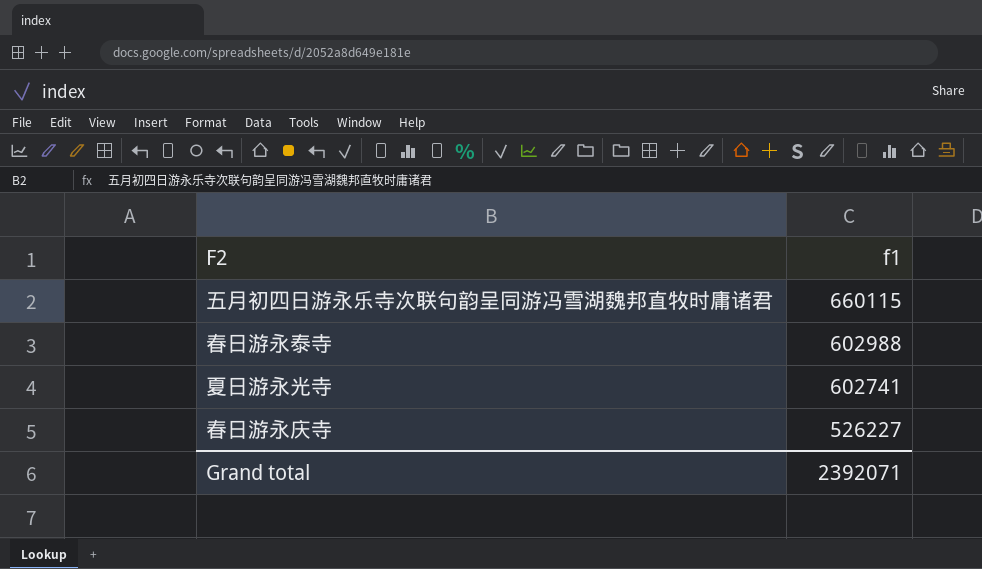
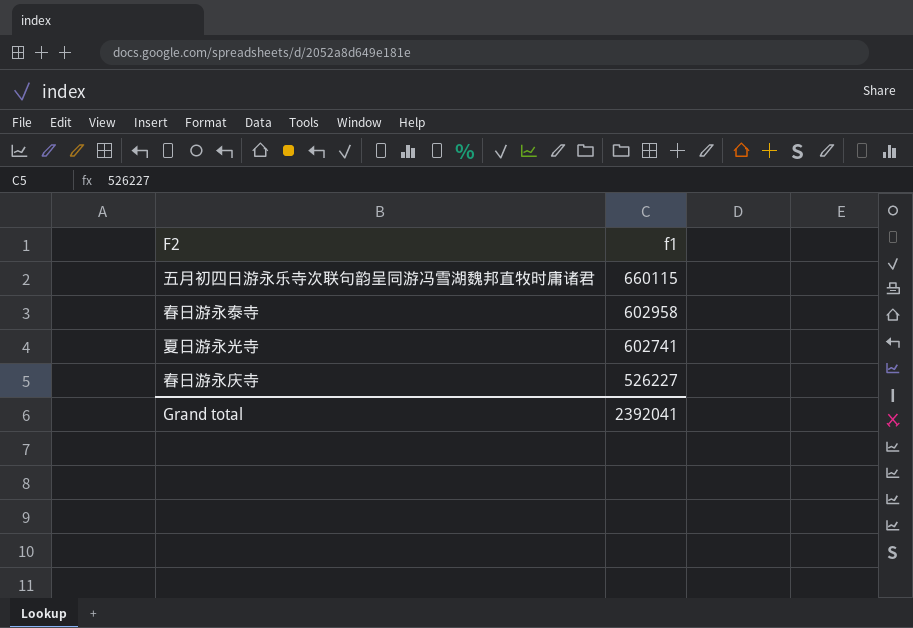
春日游永泰寺 | f1: 602988 -> 602958
Grand total | f1: 2392071 -> 2392041

